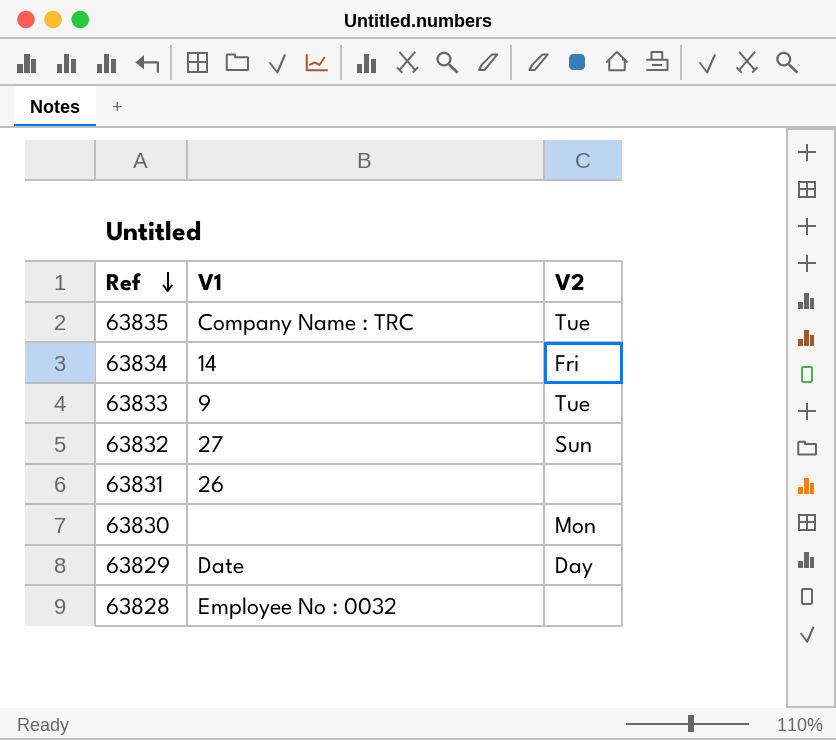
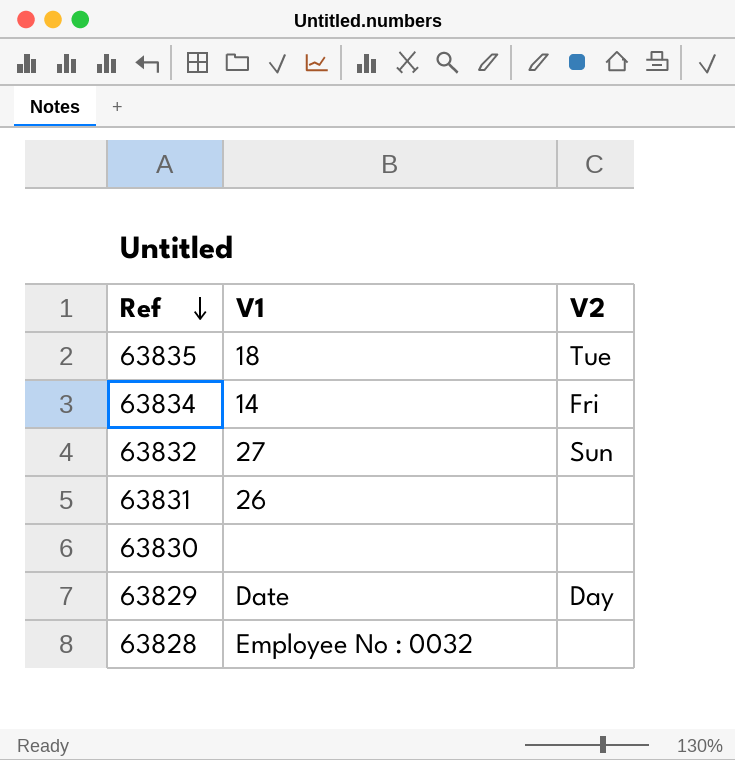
row 63833: 9 | Tue -> none
63835 | V1: Company Name : TRC -> 18
63830 | V2: Mon -> none

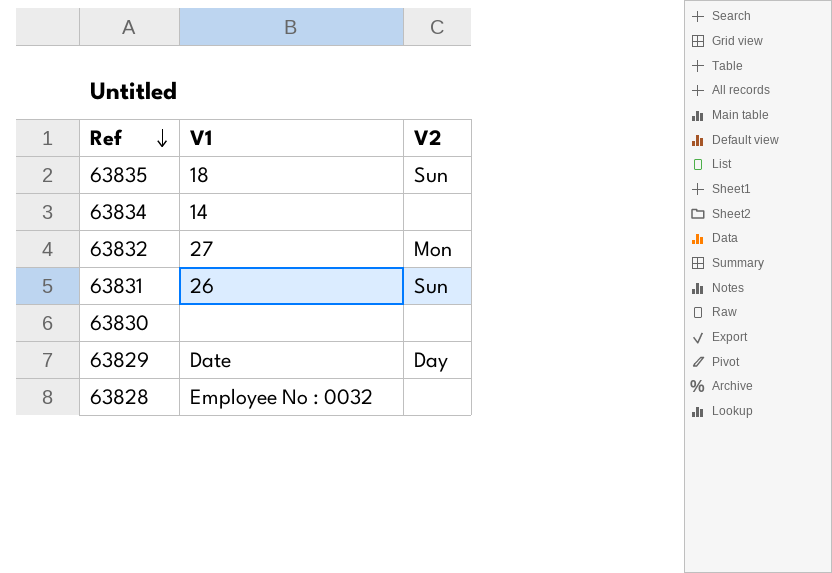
63835 | V2: Tue -> Sun
63834 | V2: Fri -> none
63832 | V2: Sun -> Mon
63831 | V2: none -> Sun

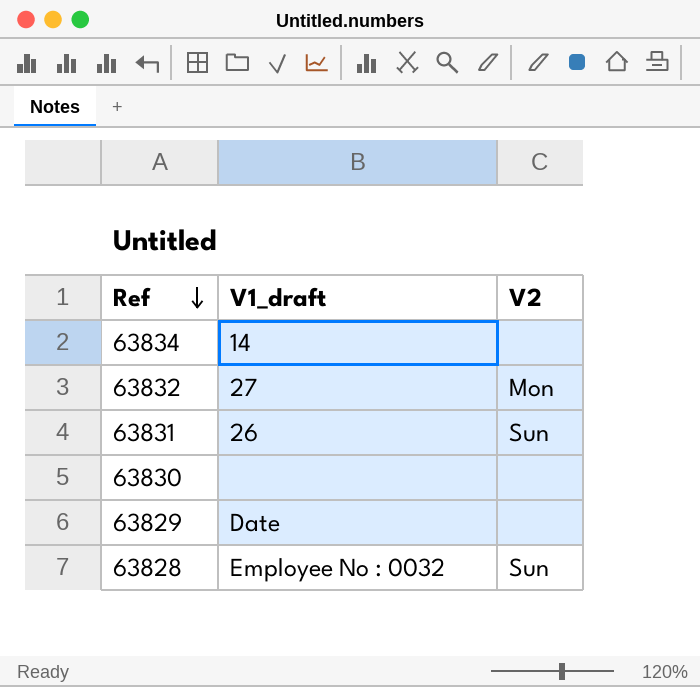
column name: V1 -> V1_draft
row 63835: 18 | Sun -> none
63829 | V2: Day -> none
63828 | V2: none -> Sun

